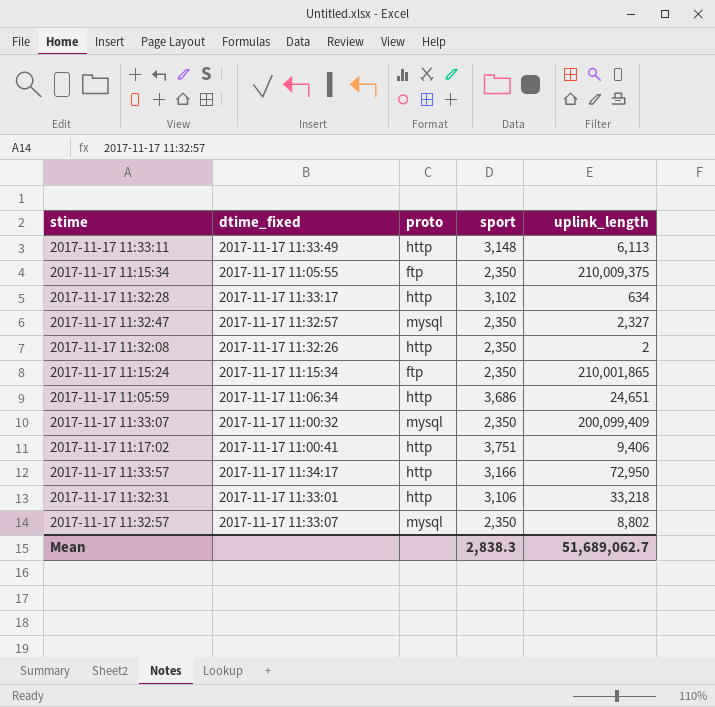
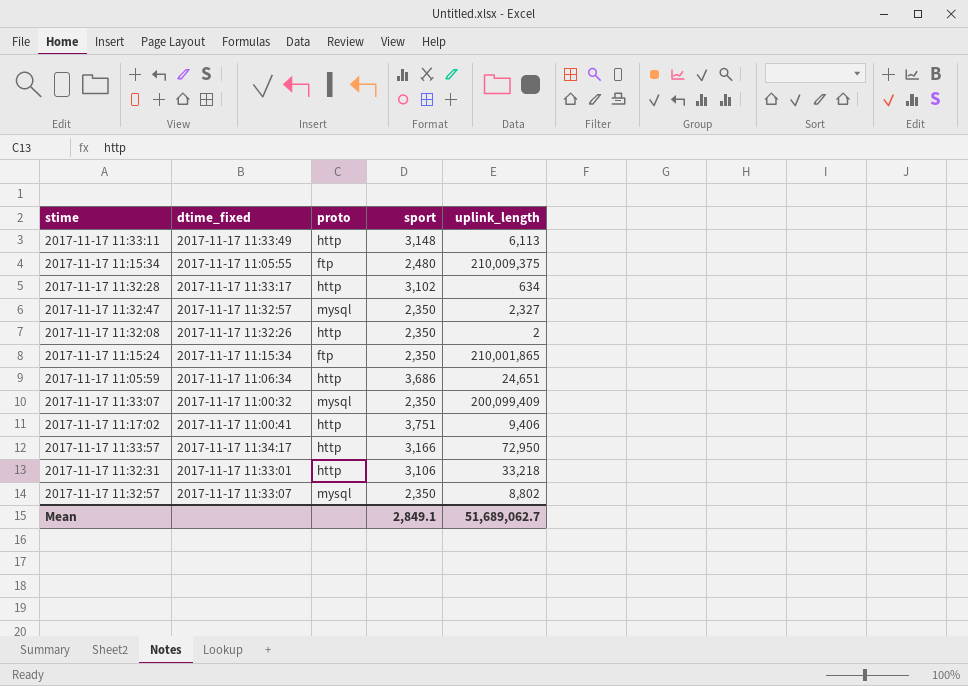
2017-11-17 11:15:34 | sport: 2,350 -> 2,480
Mean | sport: 2,838.3 -> 2,849.1

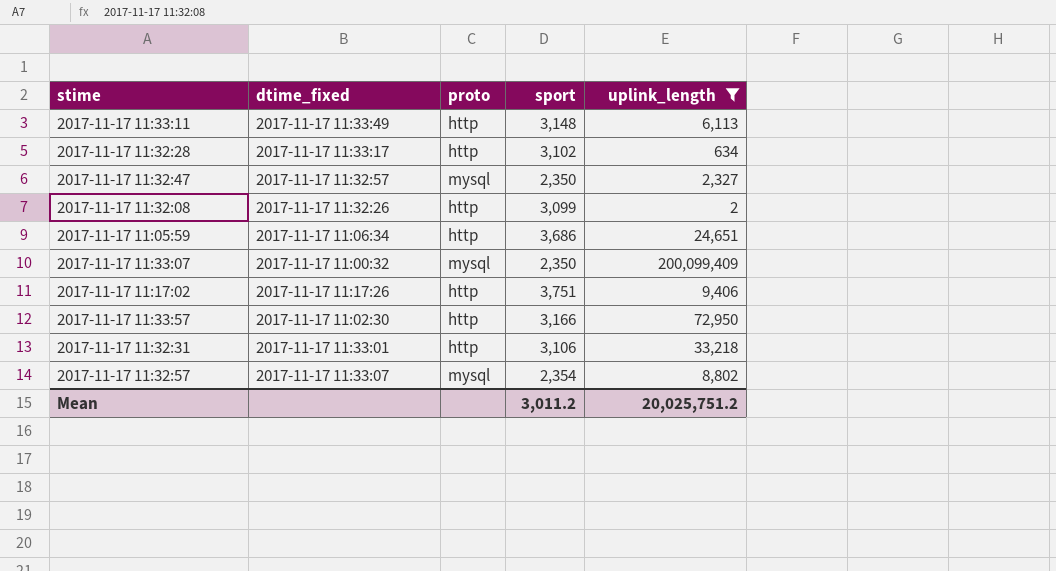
filter: none -> uplink_length <= 200,099,409
2017-11-17 11:32:08 | sport: 2,350 -> 3,099
2017-11-17 11:17:02 | dtime_fixed: 2017-11-17 11:00:41 -> 2017-11-17 11:17:26
2017-11-17 11:33:57 | dtime_fixed: 2017-11-17 11:34:17 -> 2017-11-17 11:02:30
2017-11-17 11:32:57 | sport: 2,350 -> 2,354
Mean | sport: 2,849.1 -> 3,011.2
Mean | uplink_length: 51,689,062.7 -> 20,025,751.2

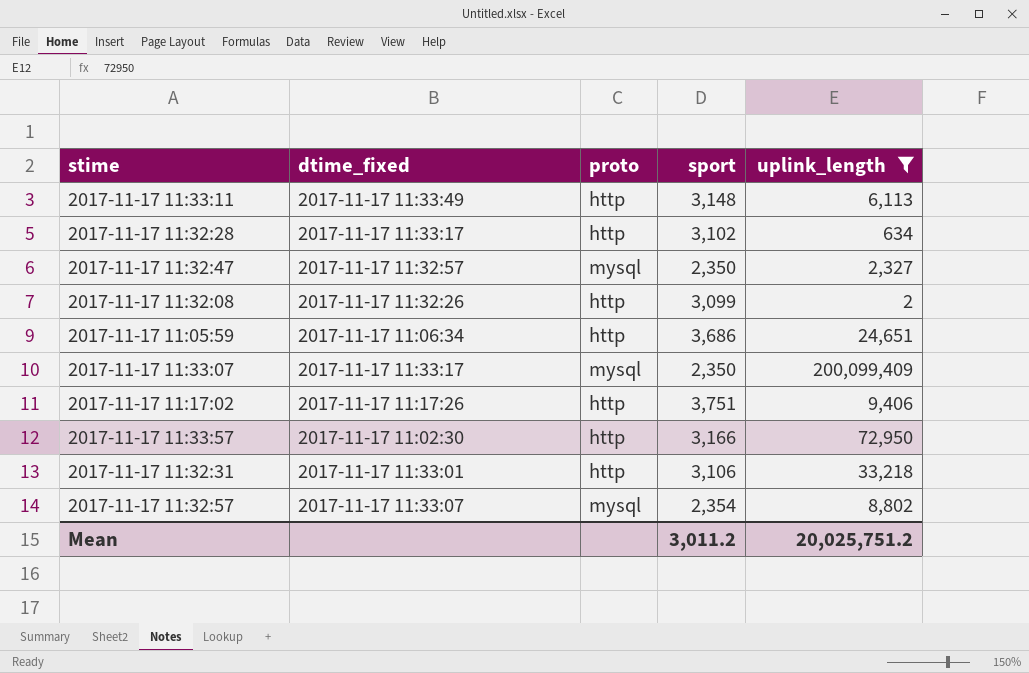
2017-11-17 11:33:07 | dtime_fixed: 2017-11-17 11:00:32 -> 2017-11-17 11:33:17

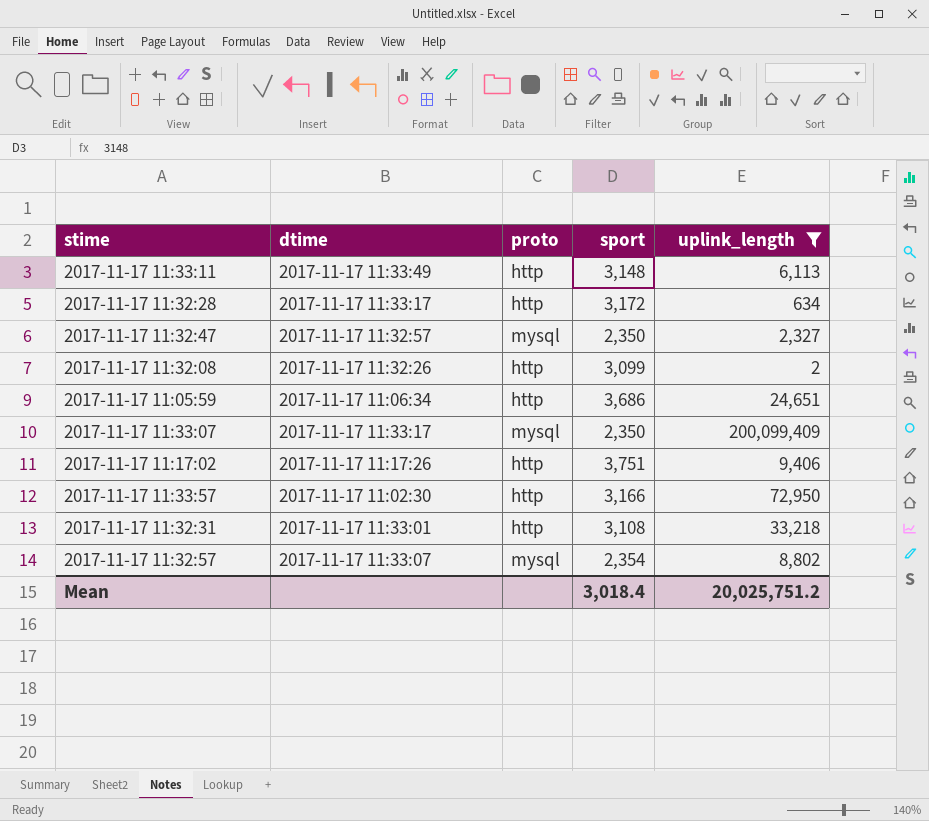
column name: dtime_fixed -> dtime
2017-11-17 11:32:28 | sport: 3,102 -> 3,172
2017-11-17 11:32:31 | sport: 3,106 -> 3,108
Mean | sport: 3,011.2 -> 3,018.4

